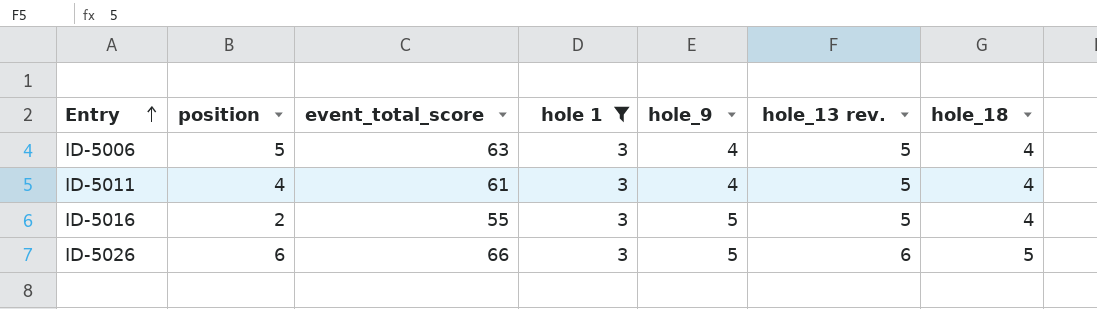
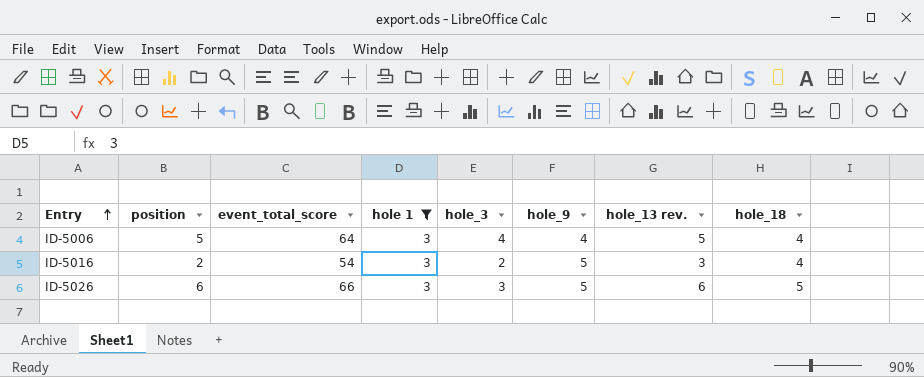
column hole_3 | position: none -> 5
row ID-5011: 4 | 61 | 3 | 4 | 5 | 4 -> none
ID-5006 | event_total_score: 63 -> 64
ID-5016 | event_total_score: 55 -> 54
ID-5016 | hole_13 rev.: 5 -> 3

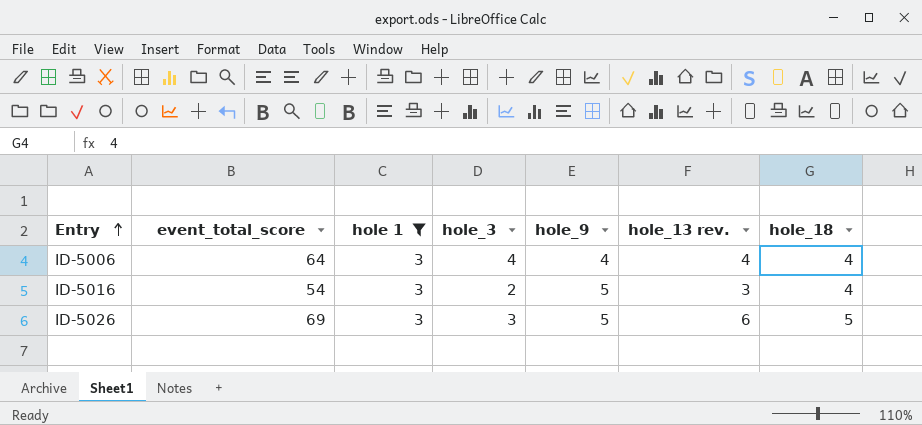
column position | position: 2 -> none
ID-5006 | hole_13 rev.: 5 -> 4
ID-5026 | event_total_score: 66 -> 69

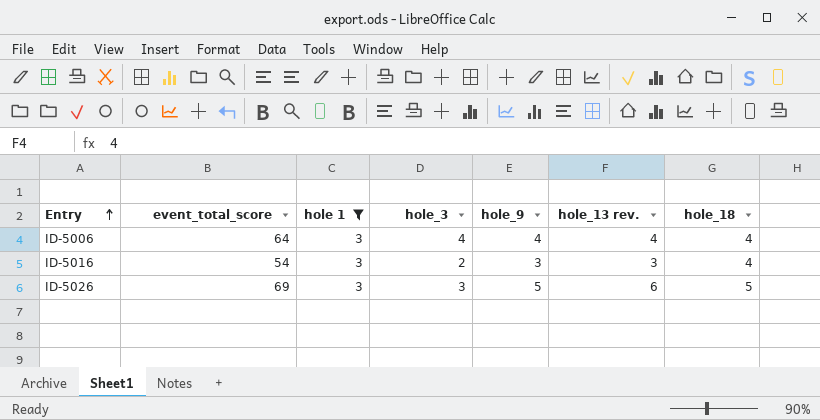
ID-5016 | hole_9: 5 -> 3

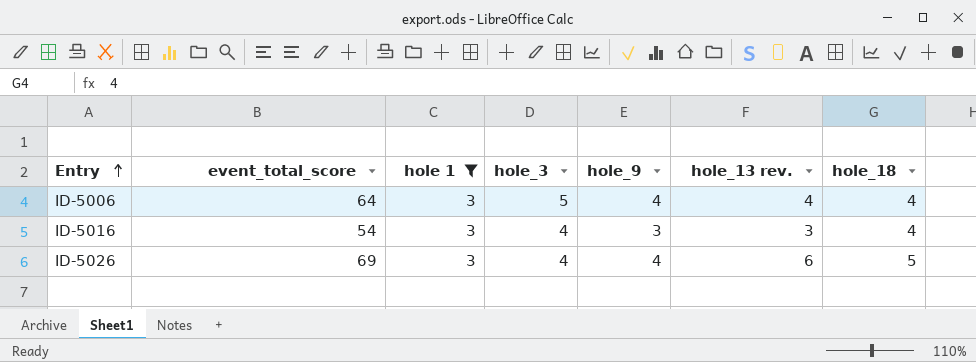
ID-5006 | hole_3: 4 -> 5
ID-5016 | hole_3: 2 -> 4
ID-5026 | hole_3: 3 -> 4
ID-5026 | hole_9: 5 -> 4

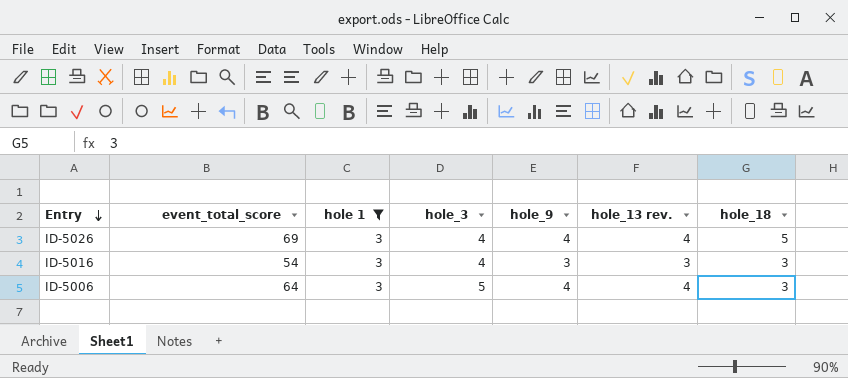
row order: Entry ascending -> Entry descending
ID-5026 | hole_13 rev.: 6 -> 4
ID-5016 | hole_18: 4 -> 3
ID-5006 | hole_18: 4 -> 3

